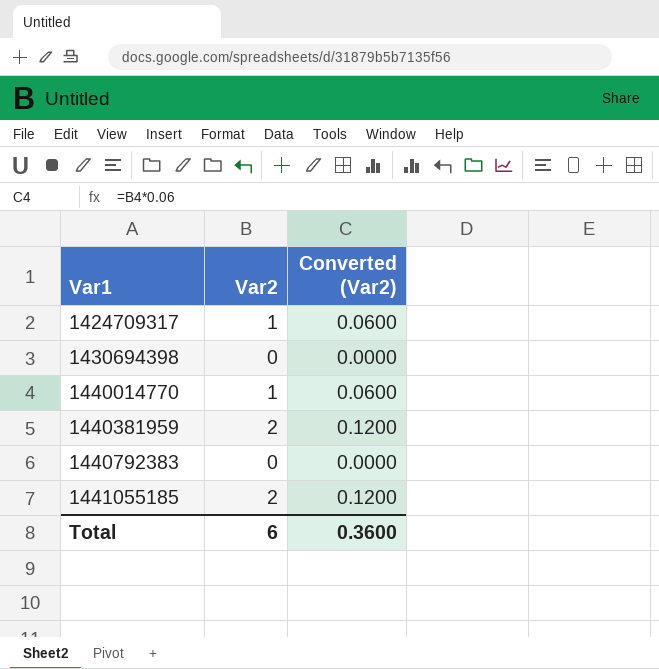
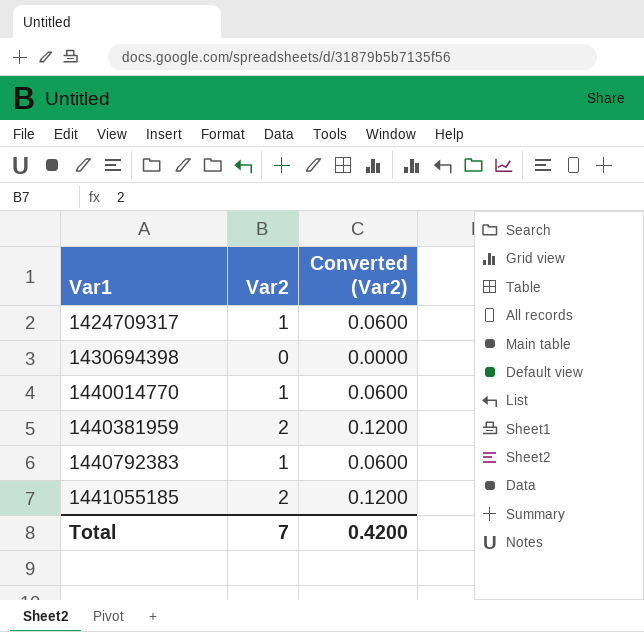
1440792383 | Var2: 0 -> 1
1440792383 | Converted (Var2): 0.0000 -> 0.0600
Total | Var2: 6 -> 7
Total | Converted (Var2): 0.3600 -> 0.4200

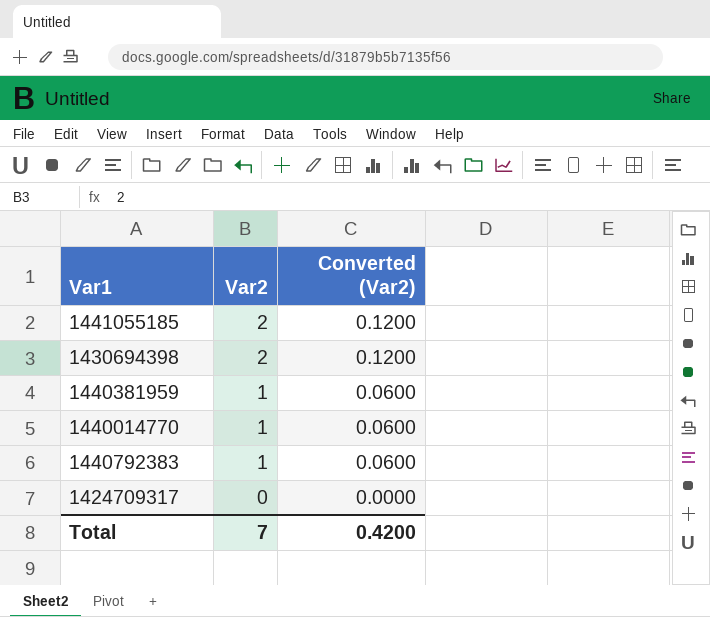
row order: Var1 ascending -> Var2 descending
1430694398 | Var2: 0 -> 2
1430694398 | Converted (Var2): 0.0000 -> 0.1200
1440381959 | Var2: 2 -> 1
1440381959 | Converted (Var2): 0.1200 -> 0.0600
1424709317 | Var2: 1 -> 0
1424709317 | Converted (Var2): 0.0600 -> 0.0000

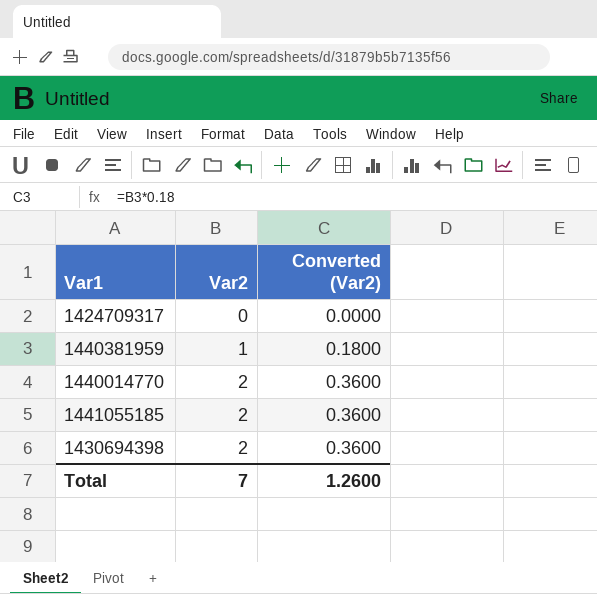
row order: Var2 descending -> Var2 ascending
column Converted (Var2) | formula: [Var2] * 0.06 -> [Var2] * 0.18
row 1440792383: 1 | 0.0600 -> none
1440014770 | Var2: 1 -> 2
Total | Converted (Var2): 0.4200 -> 1.2600

